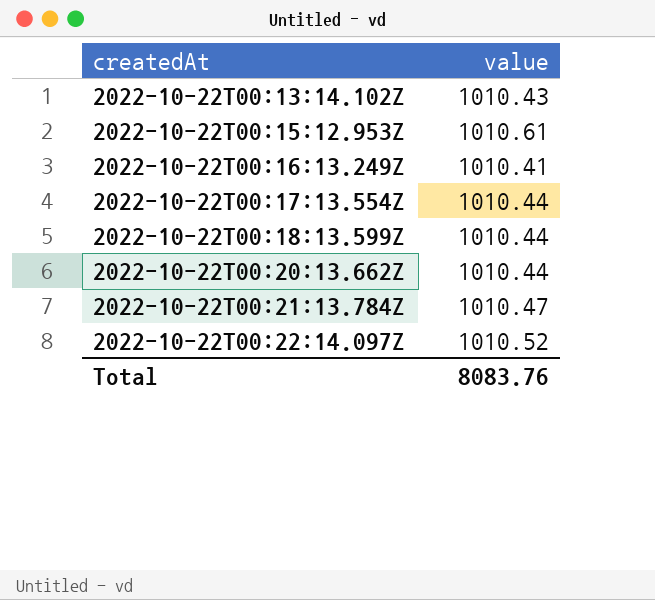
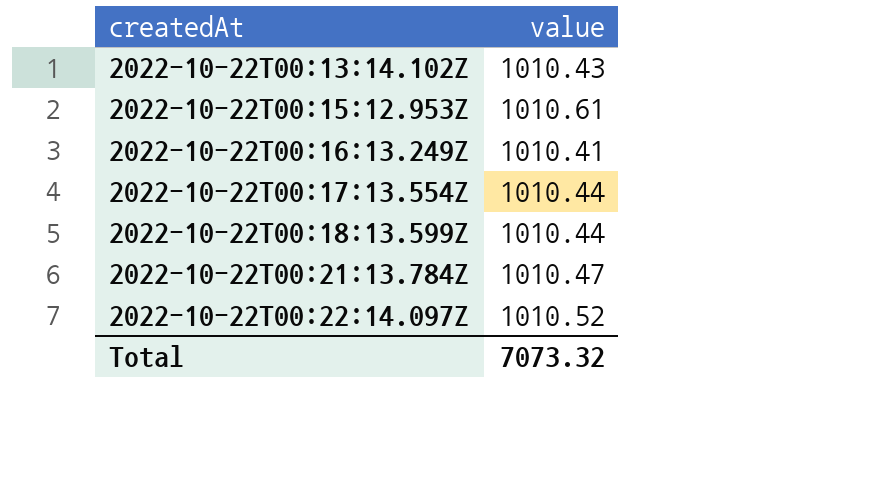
row 2022-10-22T00:20:13.662Z: 1010.44 -> none
Total | value: 8083.76 -> 7073.32

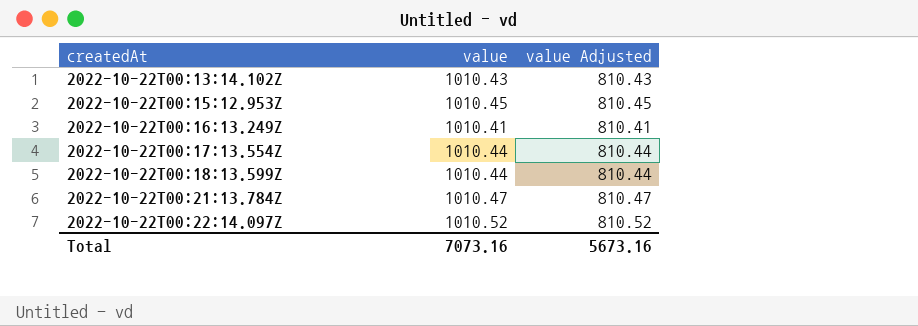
column value Adjusted | formula: none -> [value] - 200
2022-10-22T00:15:12.953Z | value: 1010.61 -> 1010.45
Total | value: 7073.32 -> 7073.16

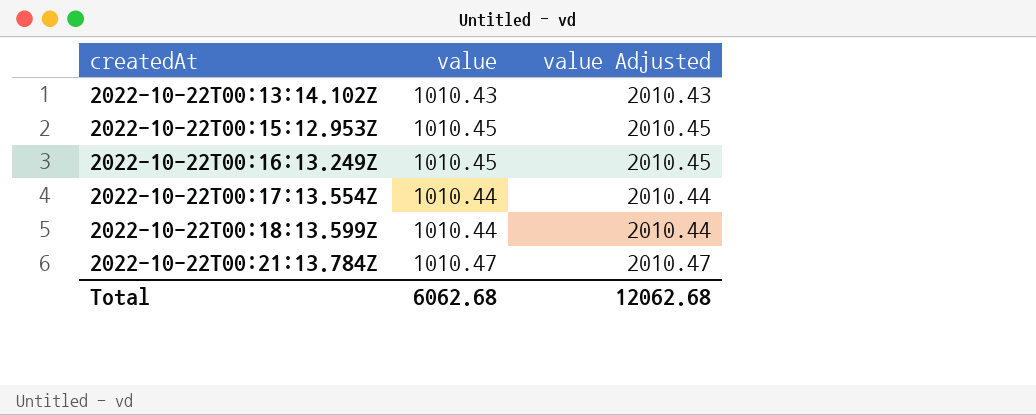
column value Adjusted | formula: [value] - 200 -> [value] + 1000
row 2022-10-22T00:22:14.097Z: 1010.52 | 810.52 -> none
2022-10-22T00:16:13.249Z | value: 1010.41 -> 1010.45
Total | value: 7073.16 -> 6062.68
Total | value Adjusted: 5673.16 -> 12062.68

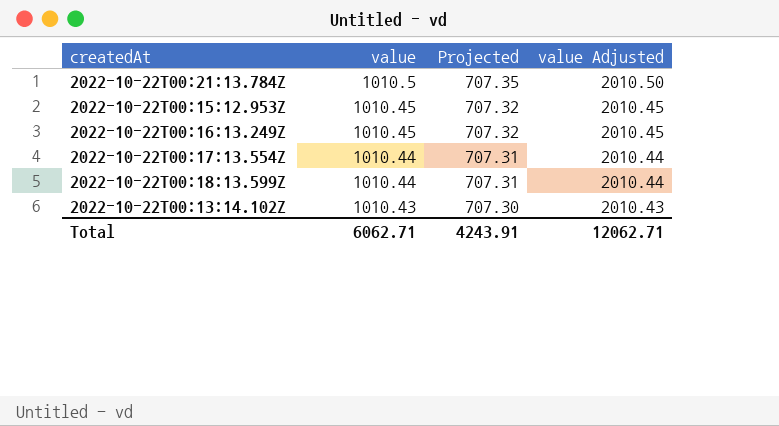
row order: createdAt ascending -> value descending
column Projected | formula: none -> [value] * 0.7
2022-10-22T00:21:13.784Z | value: 1010.47 -> 1010.5
2022-10-22T00:21:13.784Z | value Adjusted: 2010.47 -> 2010.50
Total | value: 6062.68 -> 6062.71
Total | value Adjusted: 12062.68 -> 12062.71

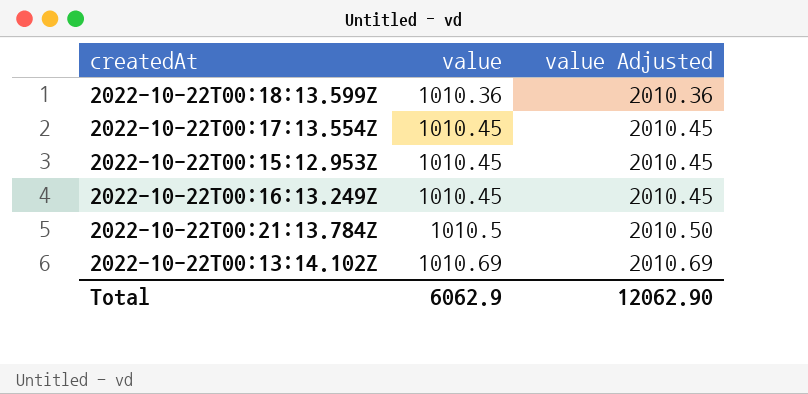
row order: value descending -> value ascending
column Projected | formula: [value] * 0.7 -> none
2022-10-22T00:18:13.599Z | value: 1010.44 -> 1010.36
2022-10-22T00:18:13.599Z | value Adjusted: 2010.44 -> 2010.36
2022-10-22T00:17:13.554Z | value: 1010.44 -> 1010.45
2022-10-22T00:17:13.554Z | value Adjusted: 2010.44 -> 2010.45
2022-10-22T00:13:14.102Z | value: 1010.43 -> 1010.69
2022-10-22T00:13:14.102Z | value Adjusted: 2010.43 -> 2010.69
Total | value: 6062.71 -> 6062.9
Total | value Adjusted: 12062.71 -> 12062.90

